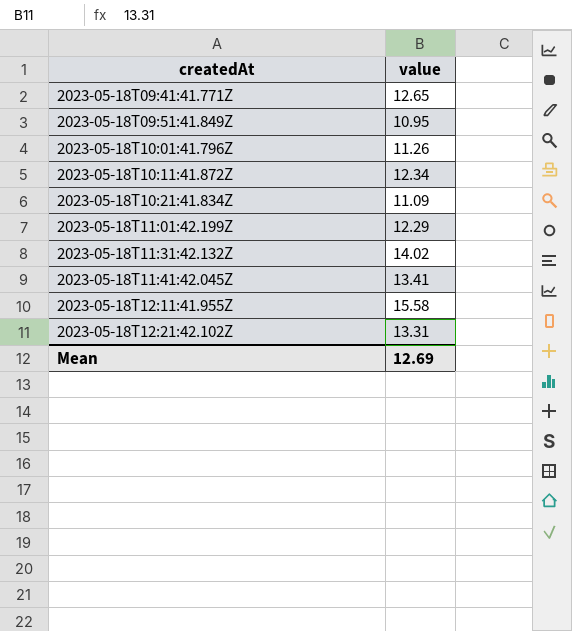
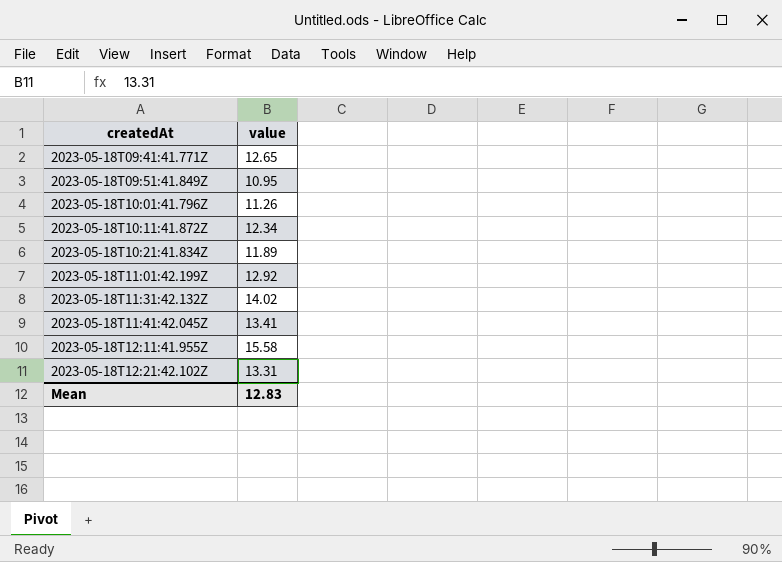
2023-05-18T10:21:41.834Z | value: 11.09 -> 11.89
2023-05-18T11:01:42.199Z | value: 12.29 -> 12.92
Mean | value: 12.69 -> 12.83

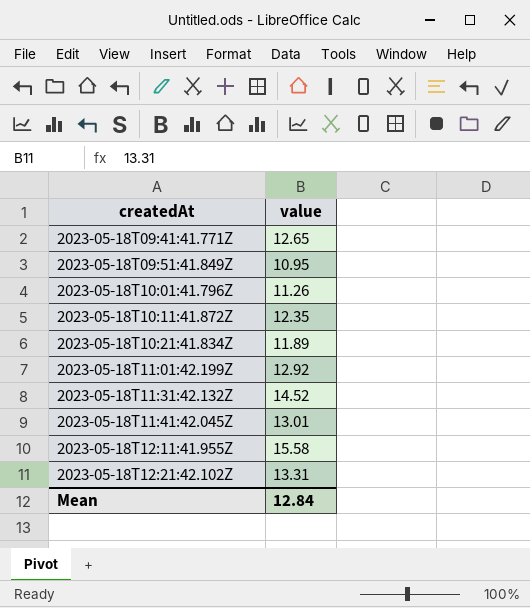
2023-05-18T10:11:41.872Z | value: 12.34 -> 12.35
2023-05-18T11:31:42.132Z | value: 14.02 -> 14.52
2023-05-18T11:41:42.045Z | value: 13.41 -> 13.01
Mean | value: 12.83 -> 12.84

